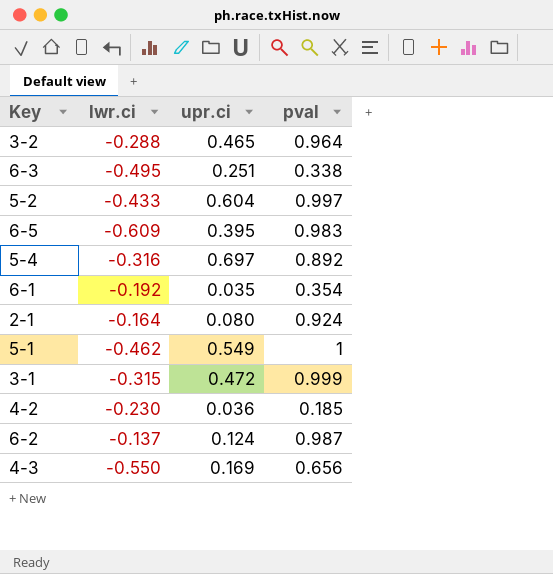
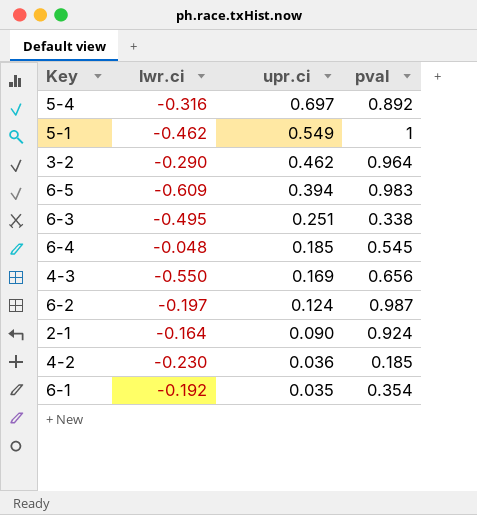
row order: none -> upr.ci descending
row 5-2: -0.433 | 0.604 | 0.997 -> none
row 3-1: -0.315 | 0.472 | 0.999 -> none
3-2 | lwr.ci: -0.288 -> -0.290
3-2 | upr.ci: 0.465 -> 0.462
6-5 | upr.ci: 0.395 -> 0.394
row 6-4: none -> -0.048 | 0.185 | 0.545
6-2 | lwr.ci: -0.137 -> -0.197
2-1 | upr.ci: 0.080 -> 0.090

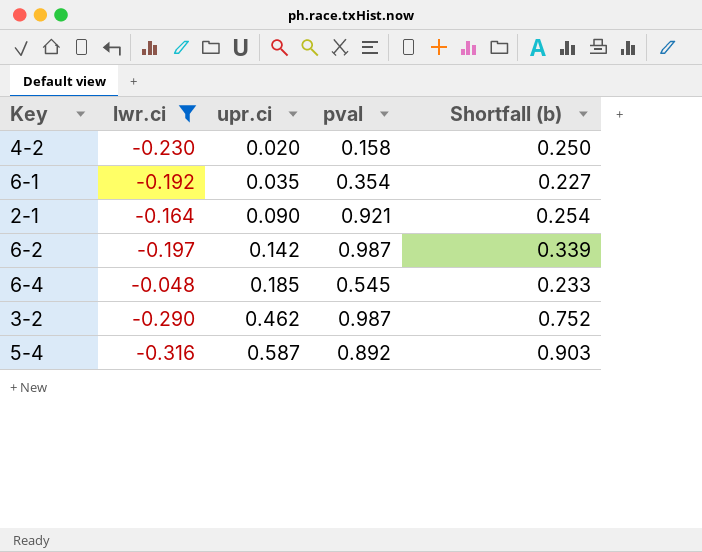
filter: none -> lwr.ci >= -0.316
row order: upr.ci descending -> upr.ci ascending
column Shortfall (b) | formula: none -> [upr.ci] - [lwr.ci]
4-2 | upr.ci: 0.036 -> 0.020
4-2 | pval: 0.185 -> 0.158
2-1 | pval: 0.924 -> 0.921
6-2 | upr.ci: 0.124 -> 0.142
3-2 | pval: 0.964 -> 0.987
5-4 | upr.ci: 0.697 -> 0.587

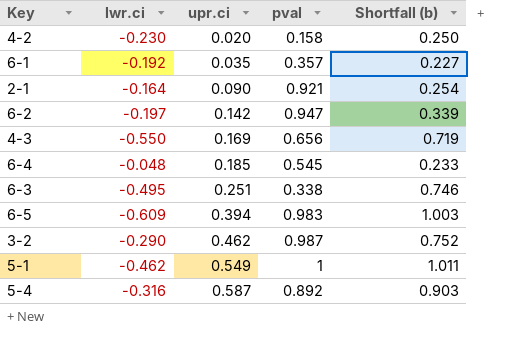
filter: lwr.ci >= -0.316 -> none
6-1 | pval: 0.354 -> 0.357
6-2 | pval: 0.987 -> 0.947

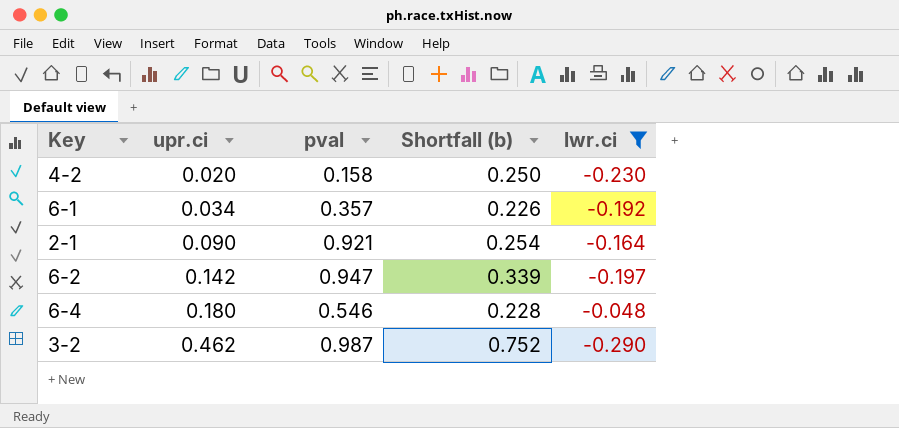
filter: none -> lwr.ci >= -0.290
column lwr.ci | position: 2 -> 5
6-1 | upr.ci: 0.035 -> 0.034
6-1 | Shortfall (b): 0.227 -> 0.226
6-4 | upr.ci: 0.185 -> 0.180
6-4 | pval: 0.545 -> 0.546
6-4 | Shortfall (b): 0.233 -> 0.228

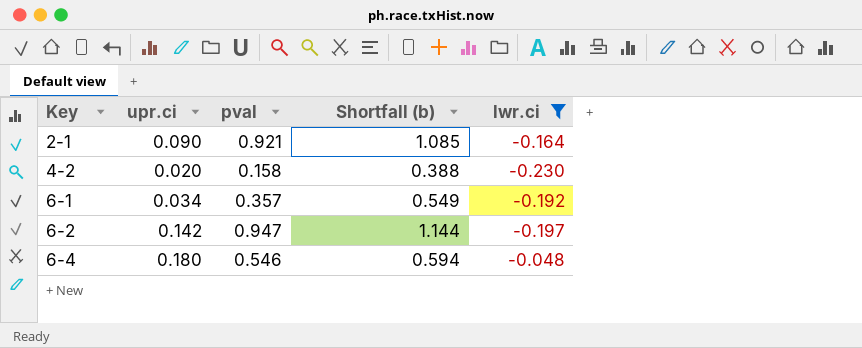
row order: upr.ci ascending -> Key ascending
column Shortfall (b) | formula: [upr.ci] - [lwr.ci] -> [pval] - [lwr.ci]
row 3-2: 0.462 | 0.987 | 0.752 | -0.290 -> none

